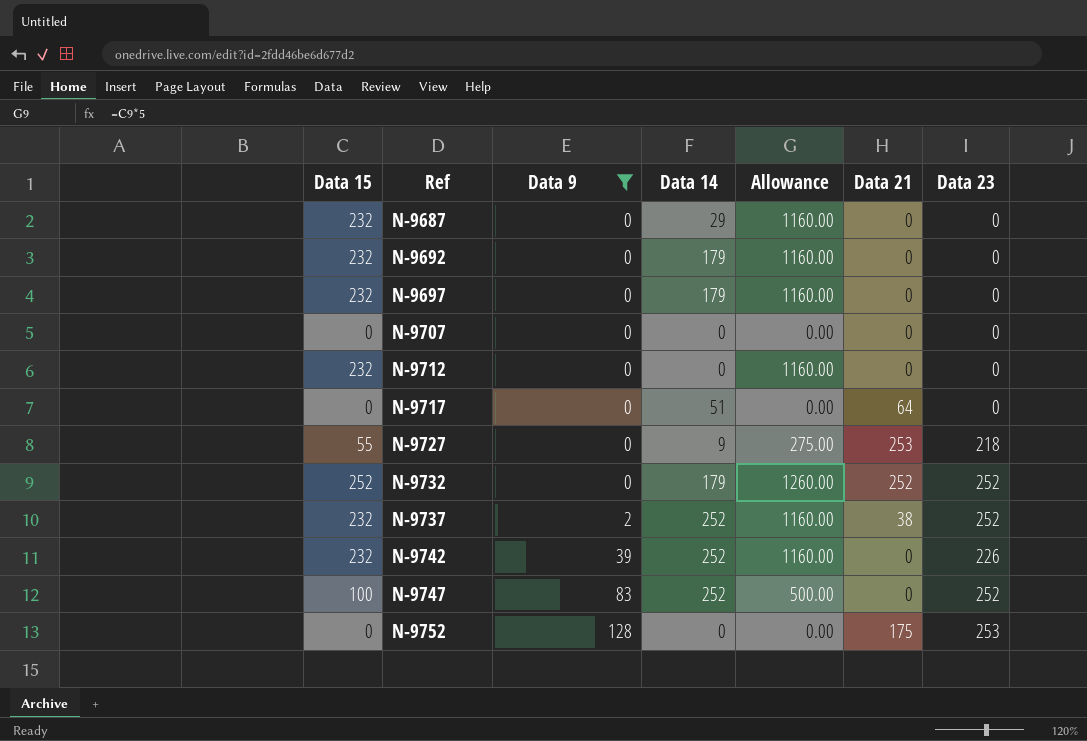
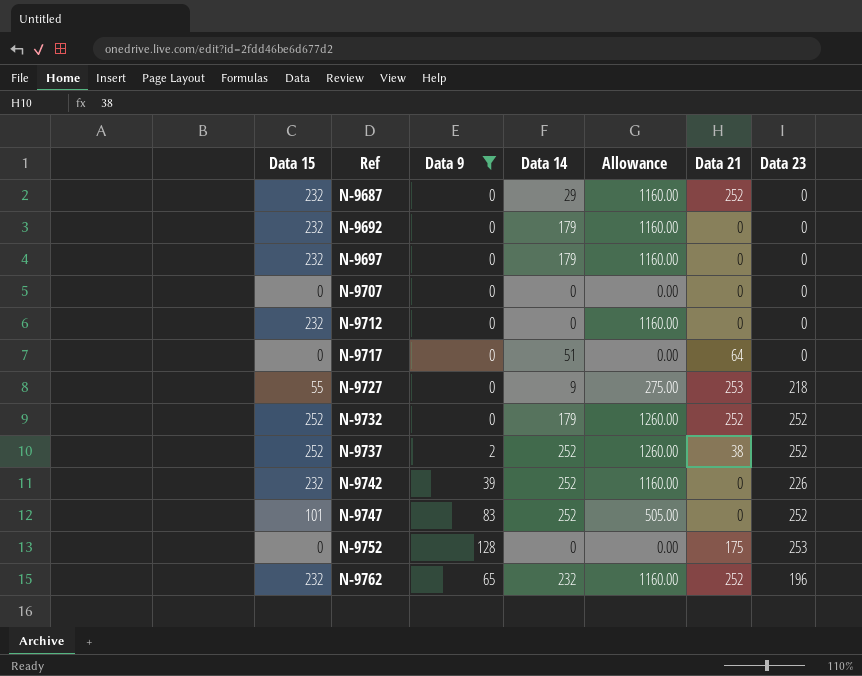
N-9687 | Data 21: 0 -> 252
N-9737 | Data 15: 232 -> 252
N-9737 | Allowance: 1160.00 -> 1260.00
N-9747 | Data 15: 100 -> 101
N-9747 | Allowance: 500.00 -> 505.00
row N-9762: none -> 232 | 65 | 232 | 1160.00 | 252 | 196

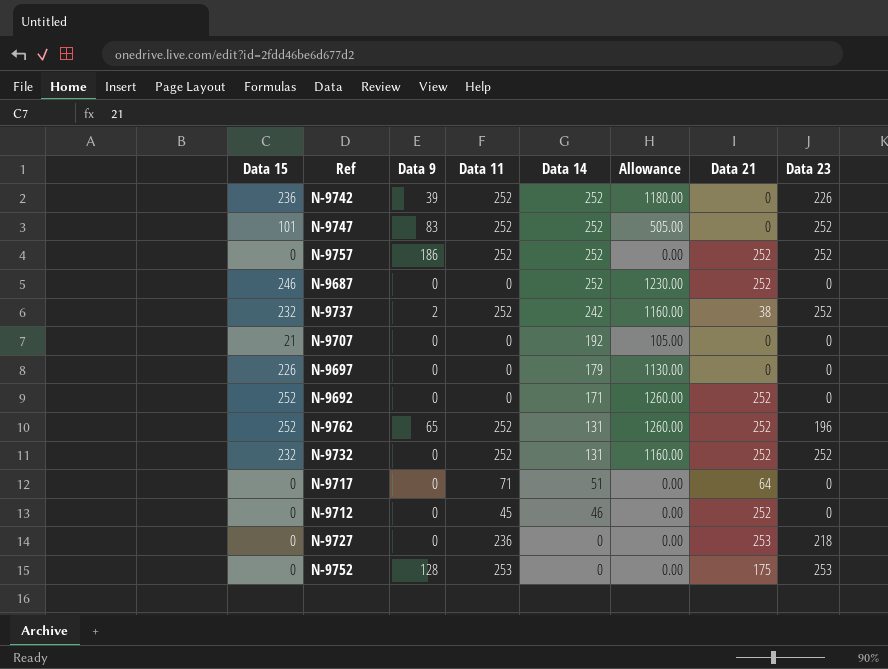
filter: Data 9 != 186 -> none
row order: Ref ascending -> Data 14 descending
column Data 11 | position: none -> 4
N-9742 | Data 15: 232 -> 236
N-9742 | Allowance: 1160.00 -> 1180.00
N-9687 | Data 15: 232 -> 246
N-9687 | Data 14: 29 -> 252
N-9687 | Allowance: 1160.00 -> 1230.00
N-9737 | Data 15: 252 -> 232
N-9737 | Data 14: 252 -> 242
N-9737 | Allowance: 1260.00 -> 1160.00
N-9707 | Data 15: 0 -> 21
N-9707 | Data 14: 0 -> 192
N-9707 | Allowance: 0.00 -> 105.00
N-9697 | Data 15: 232 -> 226
N-9697 | Allowance: 1160.00 -> 1130.00
N-9692 | Data 15: 232 -> 252
N-9692 | Data 14: 179 -> 171
N-9692 | Allowance: 1160.00 -> 1260.00
N-9692 | Data 21: 0 -> 252
N-9762 | Data 15: 232 -> 252
N-9762 | Data 14: 232 -> 131
N-9762 | Allowance: 1160.00 -> 1260.00
N-9732 | Data 15: 252 -> 232
N-9732 | Data 14: 179 -> 131
N-9732 | Allowance: 1260.00 -> 1160.00
N-9712 | Data 15: 232 -> 0
N-9712 | Data 14: 0 -> 46
N-9712 | Allowance: 1160.00 -> 0.00
N-9712 | Data 21: 0 -> 252
N-9727 | Data 15: 55 -> 0
N-9727 | Data 14: 9 -> 0
N-9727 | Allowance: 275.00 -> 0.00

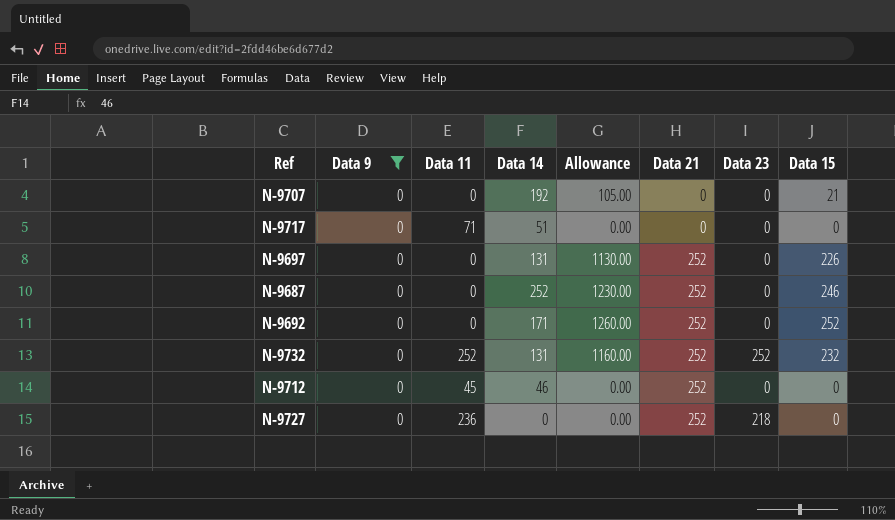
filter: none -> Data 9 = 0
row order: Data 14 descending -> Data 21 ascending
column Data 15 | position: 1 -> 8
N-9717 | Data 21: 64 -> 0
N-9697 | Data 14: 179 -> 131
N-9697 | Data 21: 0 -> 252
N-9727 | Data 21: 253 -> 252

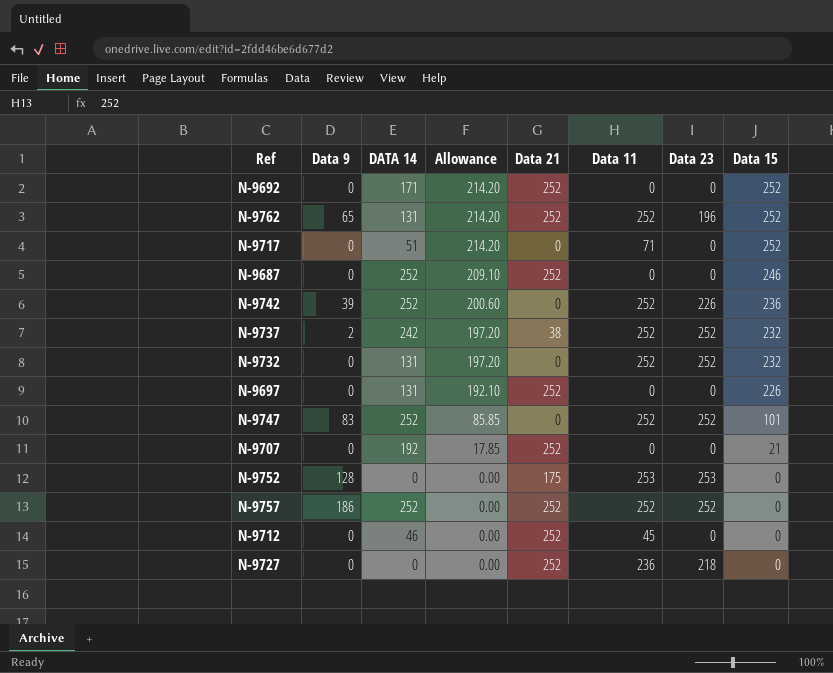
filter: Data 9 = 0 -> none
row order: Data 21 ascending -> Allowance descending
column name: Data 14 -> DATA 14
column Allowance | formula: [Data 15] * 5 -> [Data 15] * 0.85
column Data 11 | position: 3 -> 6
N-9717 | Data 15: 0 -> 252
N-9732 | Data 21: 252 -> 0
N-9707 | Data 21: 0 -> 252

